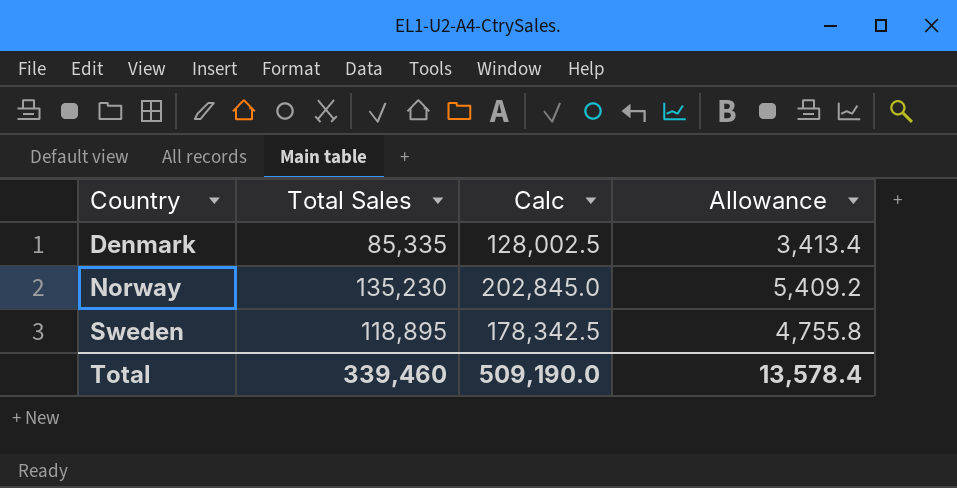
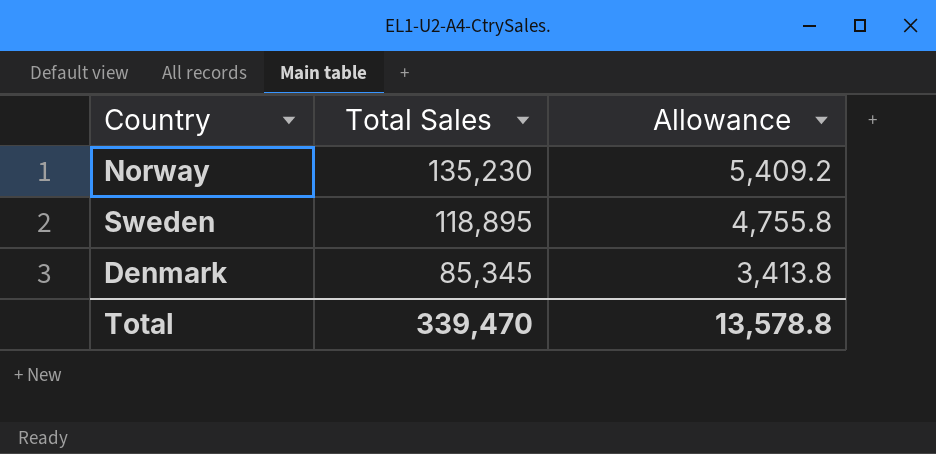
row order: Country ascending -> Total Sales descending
column Calc | formula: [Total Sales] * 1.5 -> none
Denmark | Total Sales: 85,335 -> 85,345
Denmark | Allowance: 3,413.4 -> 3,413.8
Total | Total Sales: 339,460 -> 339,470
Total | Allowance: 13,578.4 -> 13,578.8

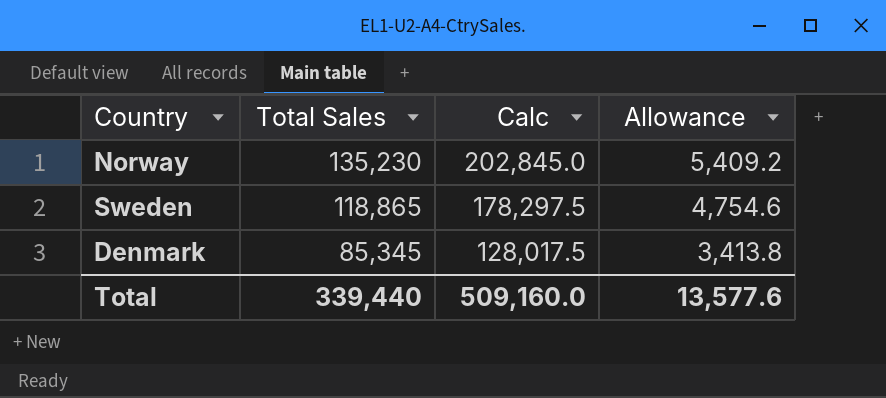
column Calc | formula: none -> [Total Sales] * 1.5
Sweden | Total Sales: 118,895 -> 118,865
Sweden | Allowance: 4,755.8 -> 4,754.6
Total | Total Sales: 339,470 -> 339,440
Total | Allowance: 13,578.8 -> 13,577.6

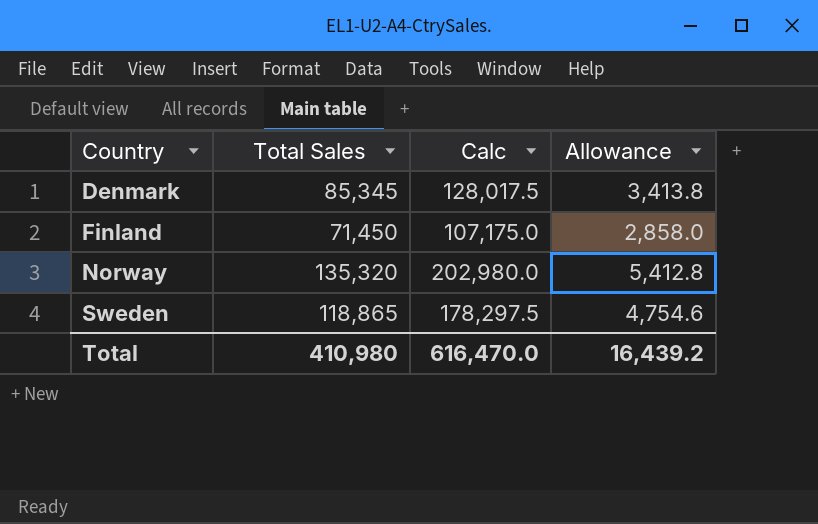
row order: Total Sales descending -> Country ascending
row Finland: none -> 71,450 | 107,175.0 | 2,858.0
Norway | Total Sales: 135,230 -> 135,320
Norway | Calc: 202,845.0 -> 202,980.0
Norway | Allowance: 5,409.2 -> 5,412.8
Total | Total Sales: 339,440 -> 410,980
Total | Calc: 509,160.0 -> 616,470.0
Total | Allowance: 13,577.6 -> 16,439.2

